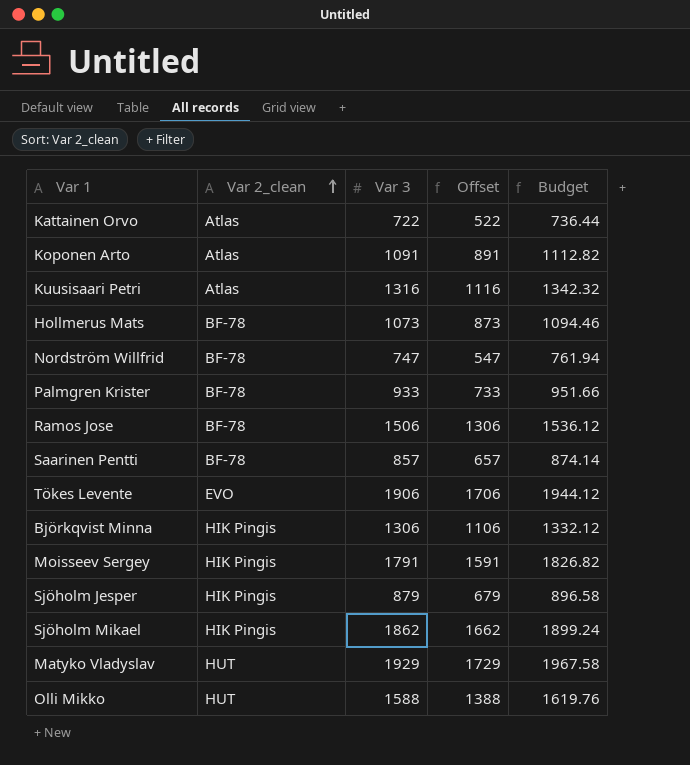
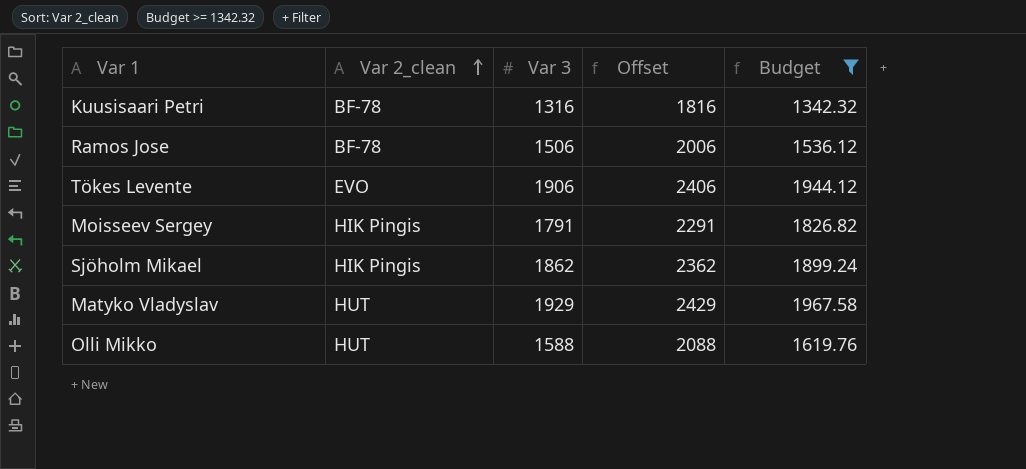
filter: none -> Budget >= 1342.32
column Offset | formula: [Var 3] - 200 -> [Var 3] + 500
Kuusisaari Petri | Var 2_clean: Atlas -> BF-78

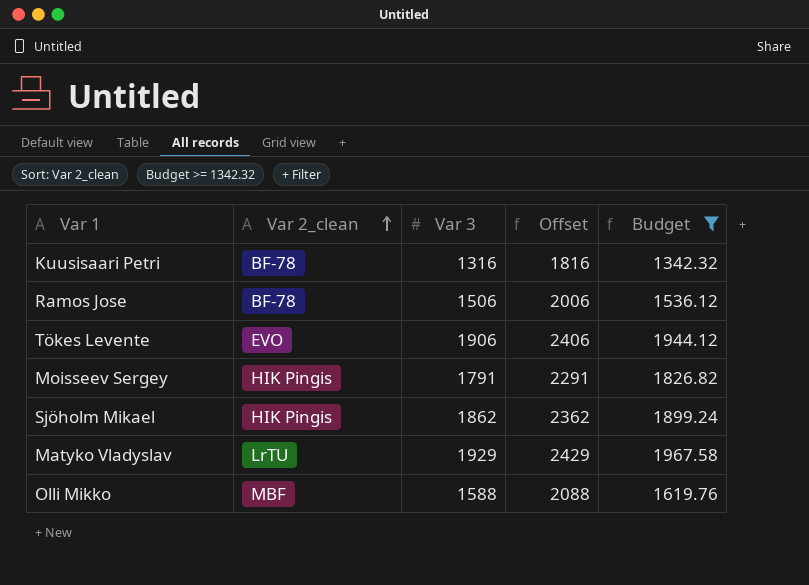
Matyko Vladyslav | Var 2_clean: HUT -> LrTU
Olli Mikko | Var 2_clean: HUT -> MBF

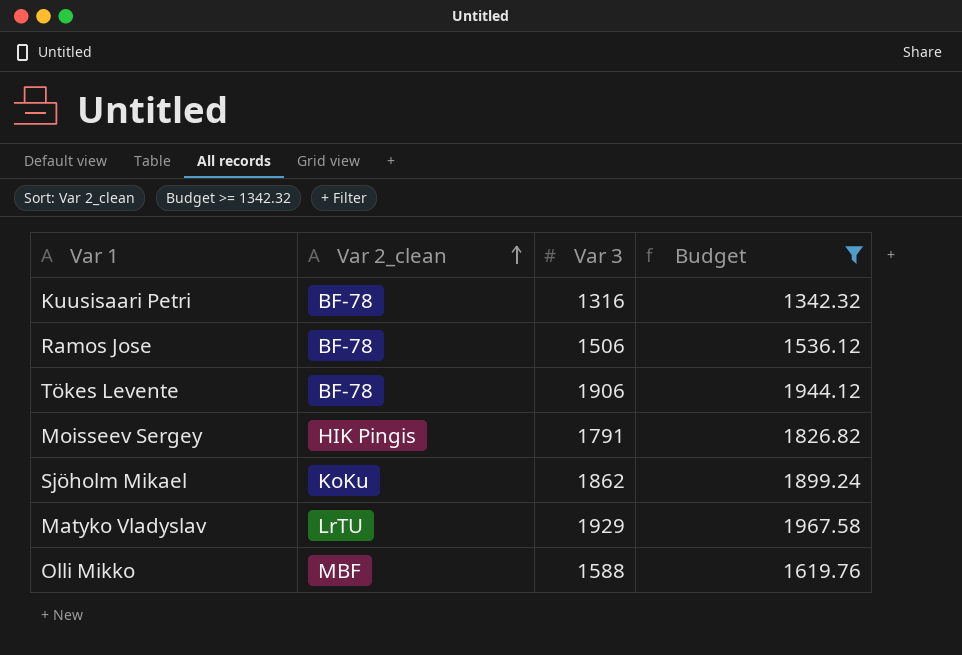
column Offset | formula: [Var 3] + 500 -> none
Tökes Levente | Var 2_clean: EVO -> BF-78
Sjöholm Mikael | Var 2_clean: HIK Pingis -> KoKu

